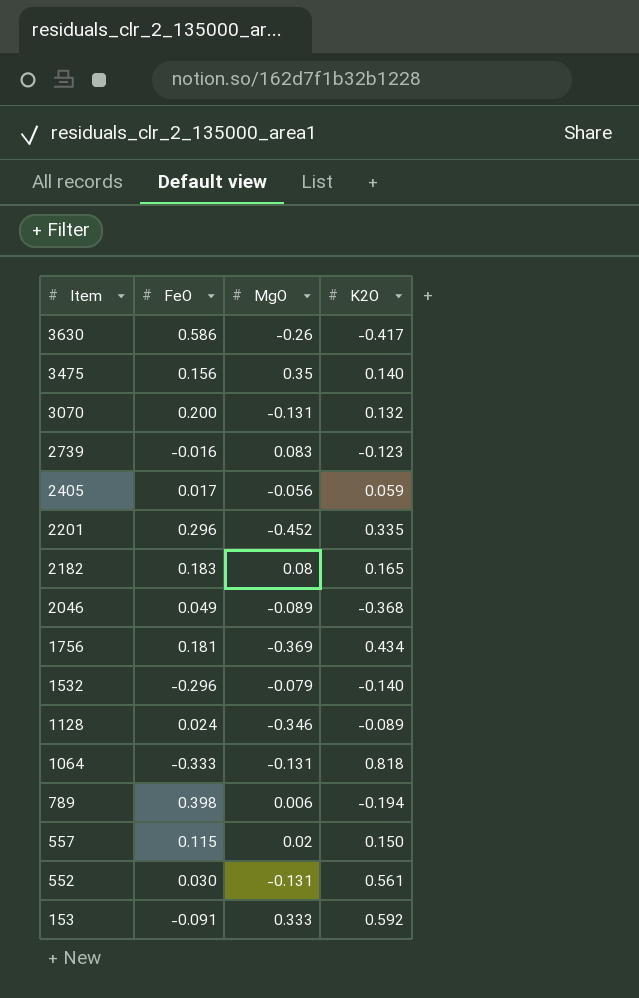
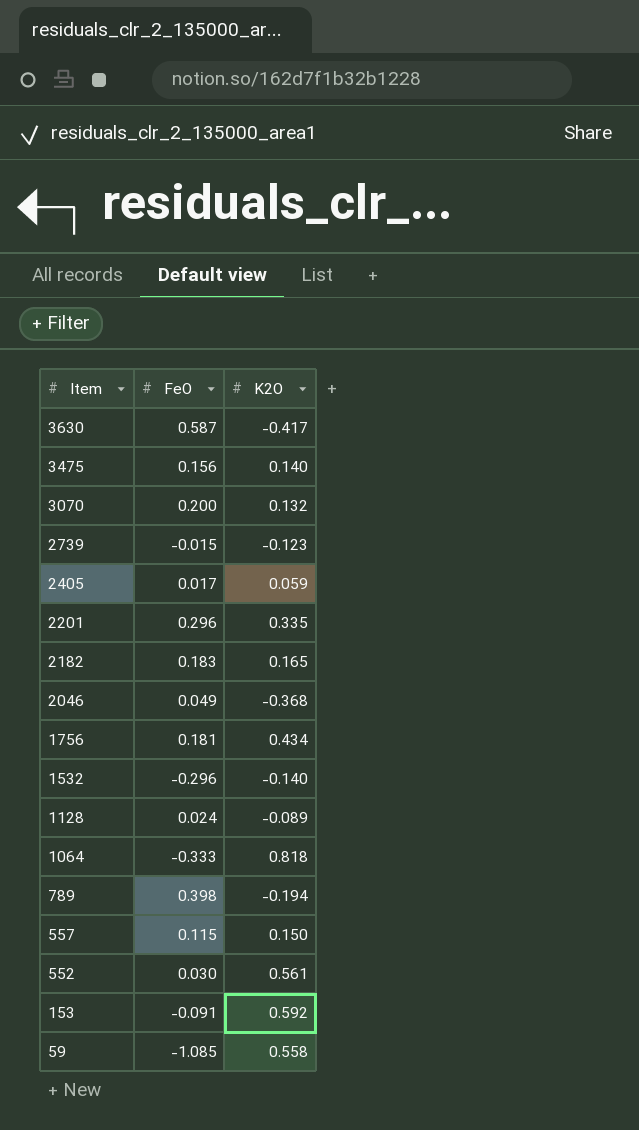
column MgO | position: 3 -> none
3630 | FeO: 0.586 -> 0.587
2739 | FeO: -0.016 -> -0.015
row 59: none -> -1.085 | 0.558

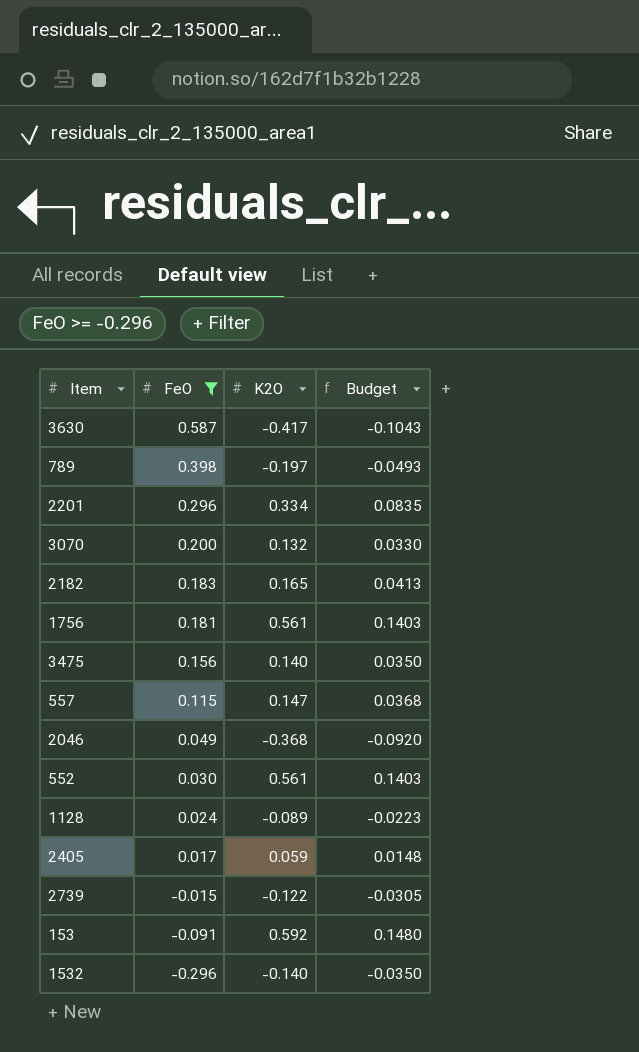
filter: none -> FeO >= -0.296
row order: Item descending -> FeO descending
column Budget | formula: none -> [K2O] * 0.25
789 | K2O: -0.194 -> -0.197
2201 | K2O: 0.335 -> 0.334
1756 | K2O: 0.434 -> 0.561
557 | K2O: 0.150 -> 0.147
2739 | K2O: -0.123 -> -0.122

